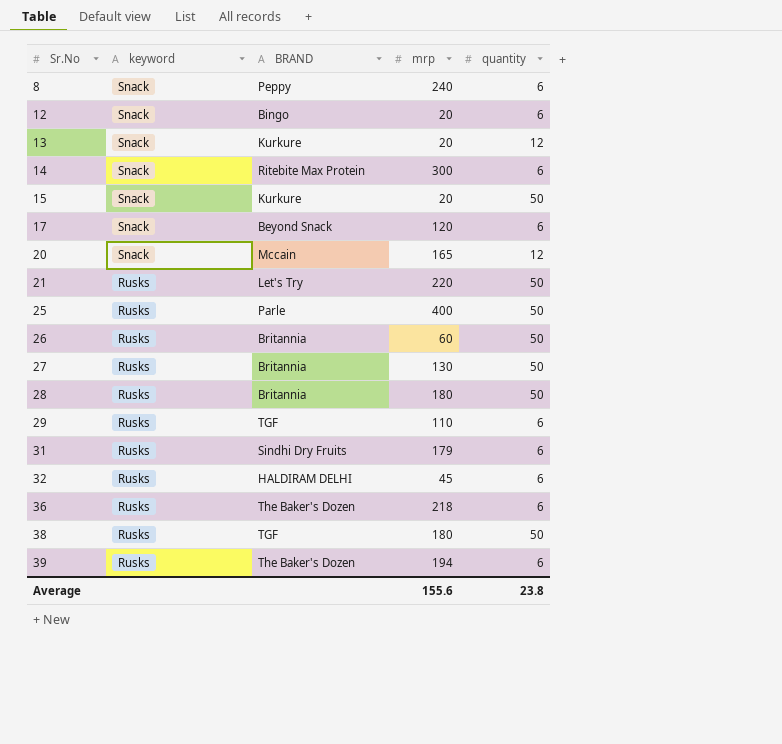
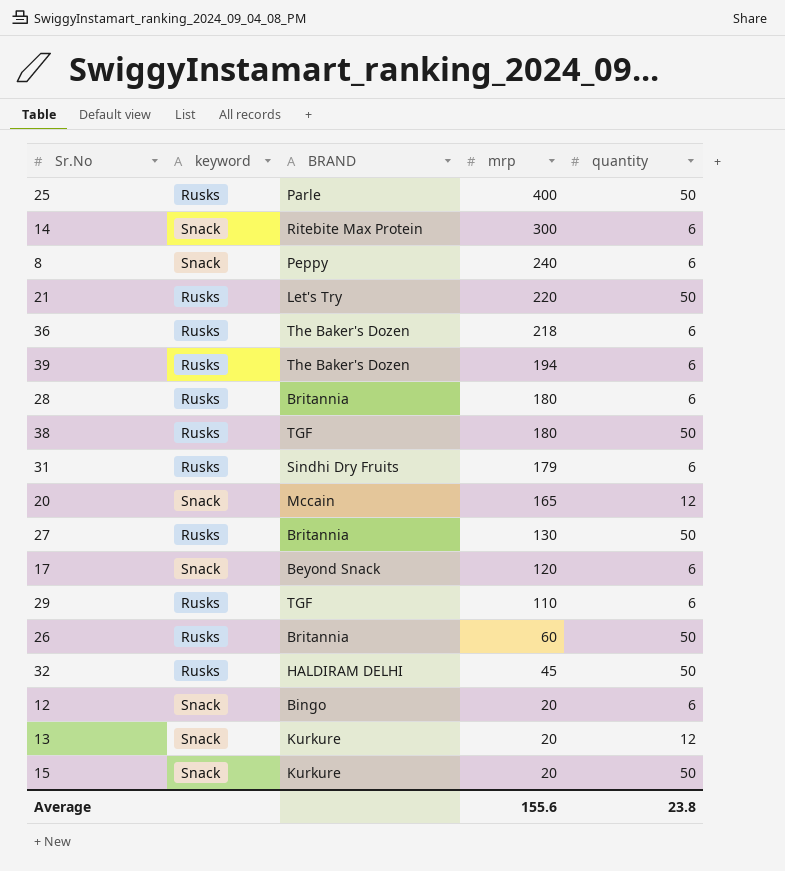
row order: Sr.No ascending -> mrp descending
28 | quantity: 50 -> 6
32 | quantity: 6 -> 50

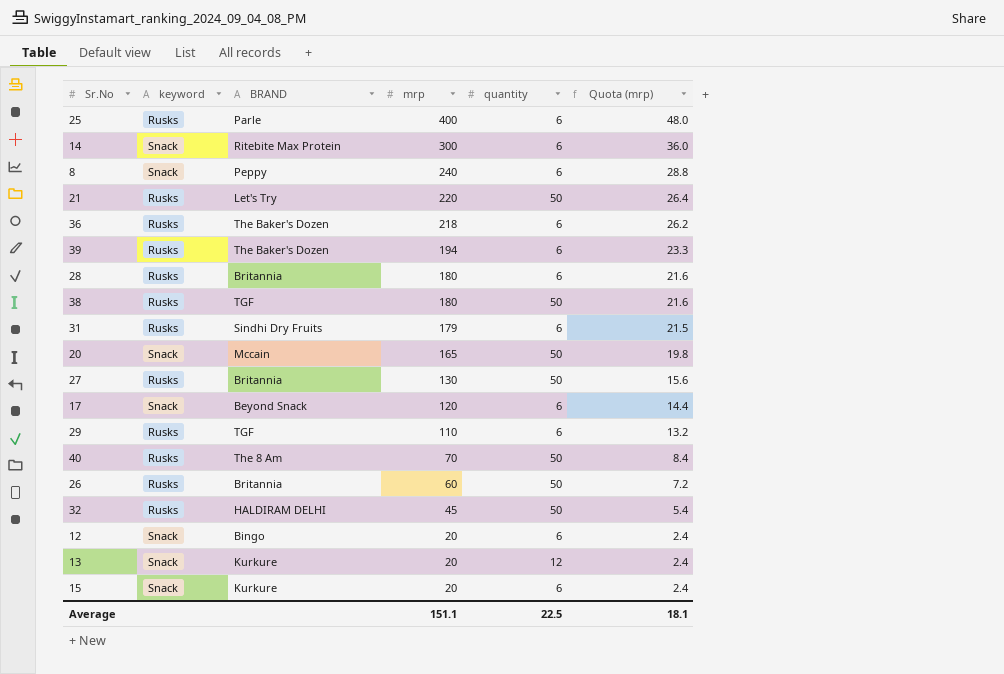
column Quota (mrp) | formula: none -> [mrp] * 0.12
25 | quantity: 50 -> 6
20 | quantity: 12 -> 50
row 40: none -> Rusks | The 8 Am | 70 | 50 | 8.4
15 | quantity: 50 -> 6
Average | mrp: 155.6 -> 151.1
Average | quantity: 23.8 -> 22.5

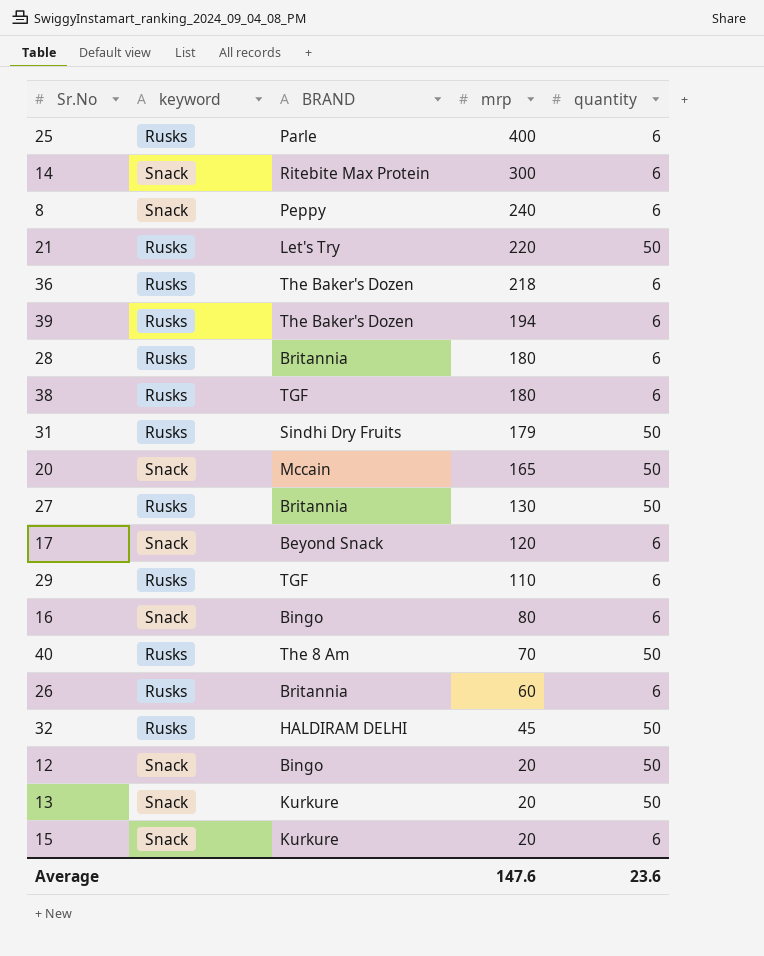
column Quota (mrp) | formula: [mrp] * 0.12 -> none
38 | quantity: 50 -> 6
31 | quantity: 6 -> 50
row 16: none -> Snack | Bingo | 80 | 6
26 | quantity: 50 -> 6
12 | quantity: 6 -> 50
13 | quantity: 12 -> 50
Average | mrp: 151.1 -> 147.6
Average | quantity: 22.5 -> 23.6

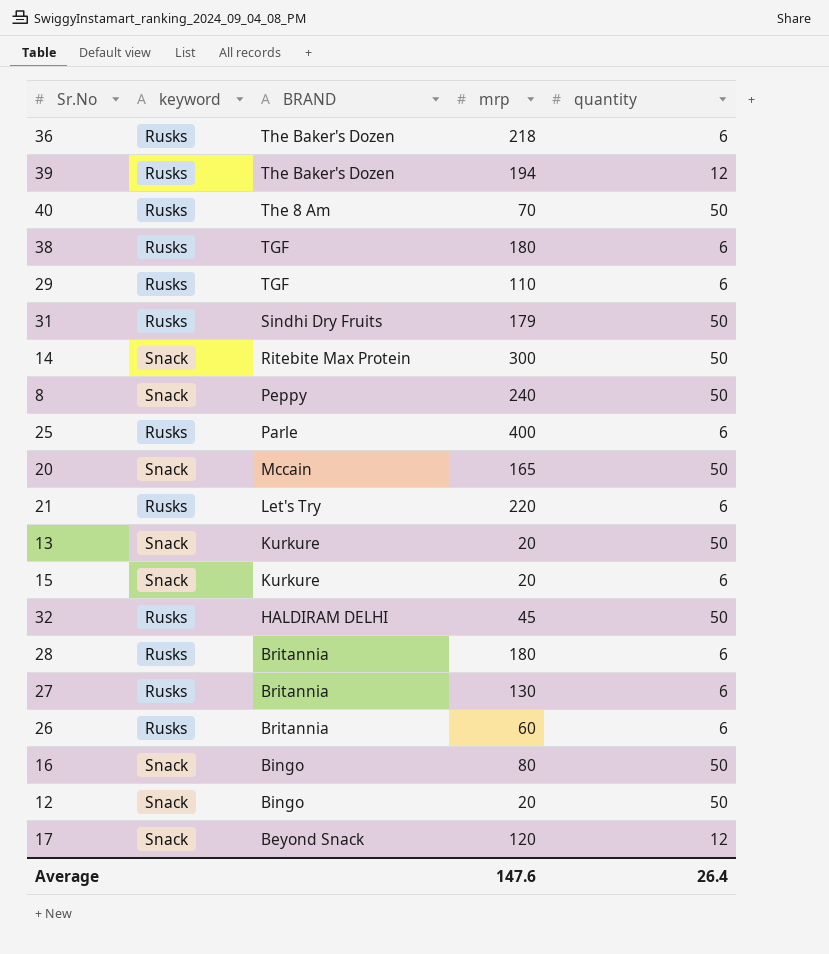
row order: mrp descending -> BRAND descending
39 | quantity: 6 -> 12
14 | quantity: 6 -> 50
8 | quantity: 6 -> 50
21 | quantity: 50 -> 6
27 | quantity: 50 -> 6
16 | quantity: 6 -> 50
17 | quantity: 6 -> 12
Average | quantity: 23.6 -> 26.4

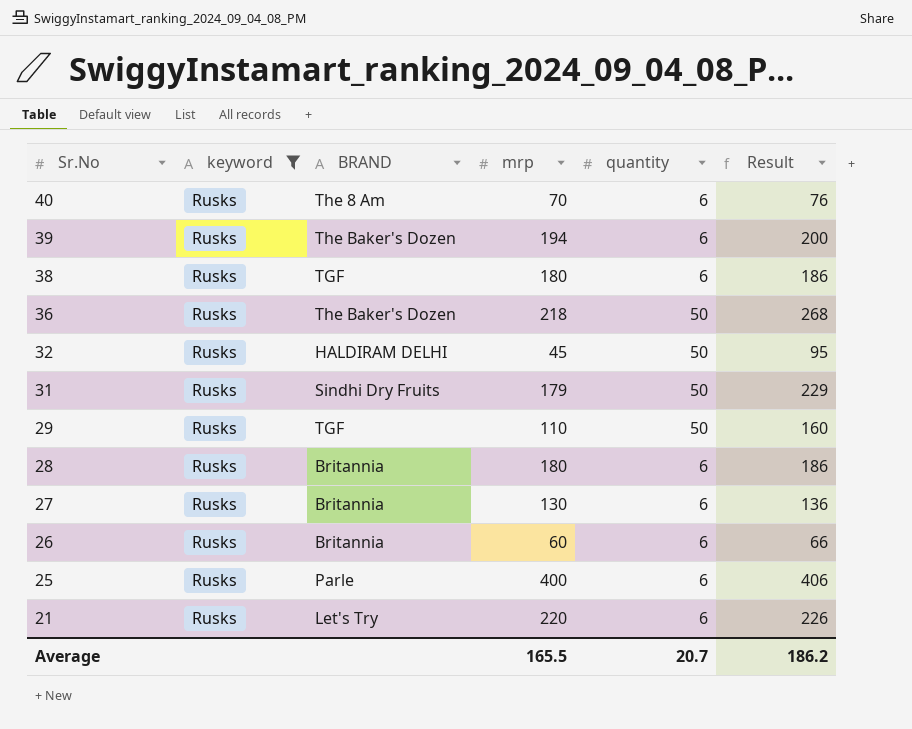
filter: none -> keyword = Rusks
row order: BRAND descending -> Sr.No descending
column Result | formula: none -> [mrp] + [quantity]
40 | quantity: 50 -> 6
39 | quantity: 12 -> 6
36 | quantity: 6 -> 50
29 | quantity: 6 -> 50
Average | mrp: 147.6 -> 165.5
Average | quantity: 26.4 -> 20.7

